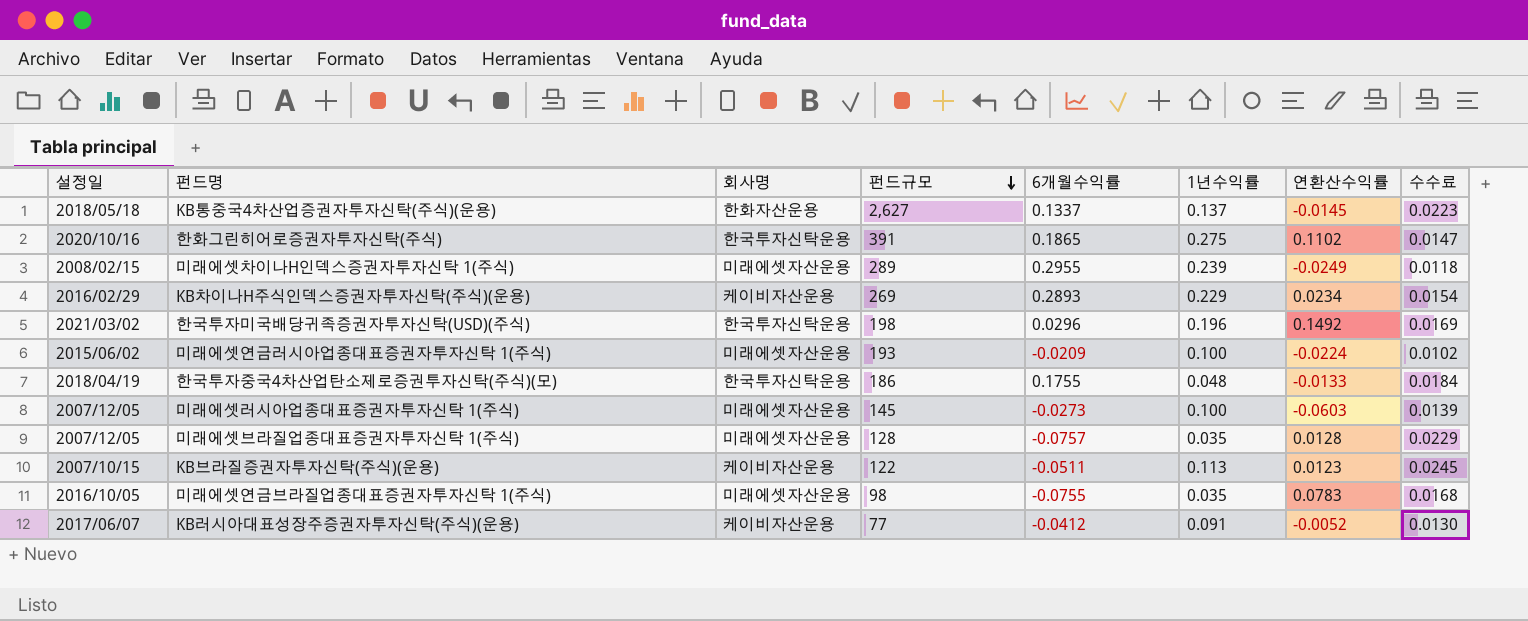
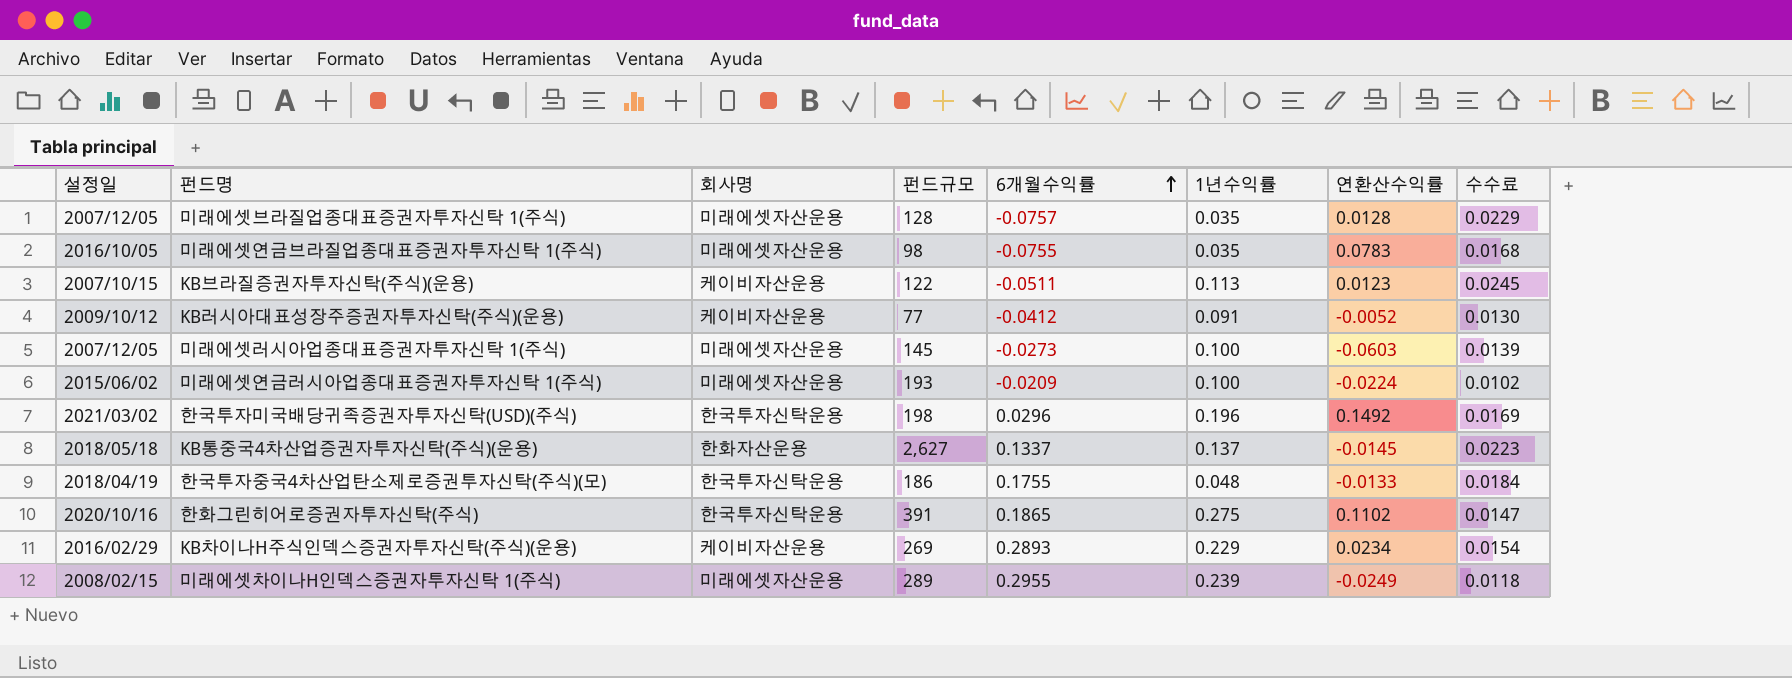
row order: 펀드규모 descending -> 6개월수익률 ascending
KB러시아대표성장주증권자투자신탁(주식)(운용) | 설정일: 2017/06/07 -> 2009/10/12

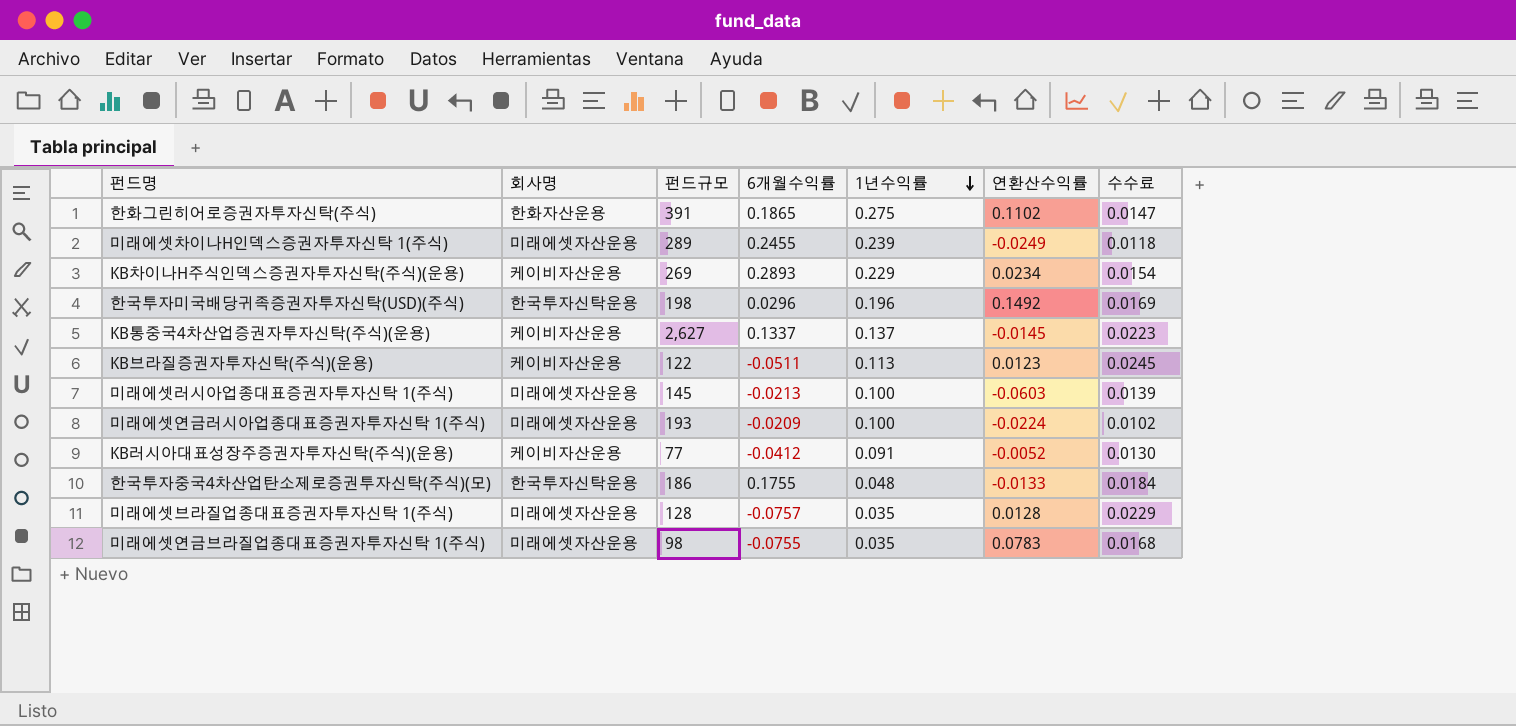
row order: 6개월수익률 ascending -> 1년수익률 descending
column 설정일 | position: 1 -> none
한화그린히어로증권자투자신탁(주식) | 회사명: 한국투자신탁운용 -> 한화자산운용
미래에셋차이나H인덱스증권자투자신탁 1(주식) | 6개월수익률: 0.2955 -> 0.2455
KB통중국4차산업증권자투자신탁(주식)(운용) | 회사명: 한화자산운용 -> 케이비자산운용
미래에셋러시아업종대표증권자투자신탁 1(주식) | 6개월수익률: -0.0273 -> -0.0213

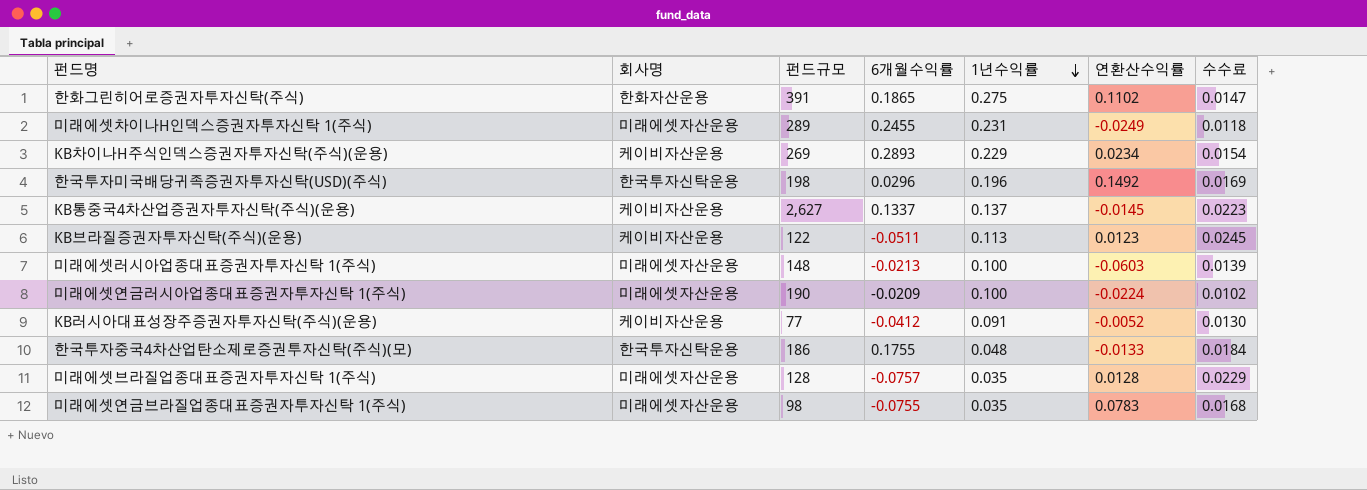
미래에셋차이나H인덱스증권자투자신탁 1(주식) | 1년수익률: 0.239 -> 0.231
미래에셋러시아업종대표증권자투자신탁 1(주식) | 펀드규모: 145 -> 148
미래에셋연금러시아업종대표증권자투자신탁 1(주식) | 펀드규모: 193 -> 190

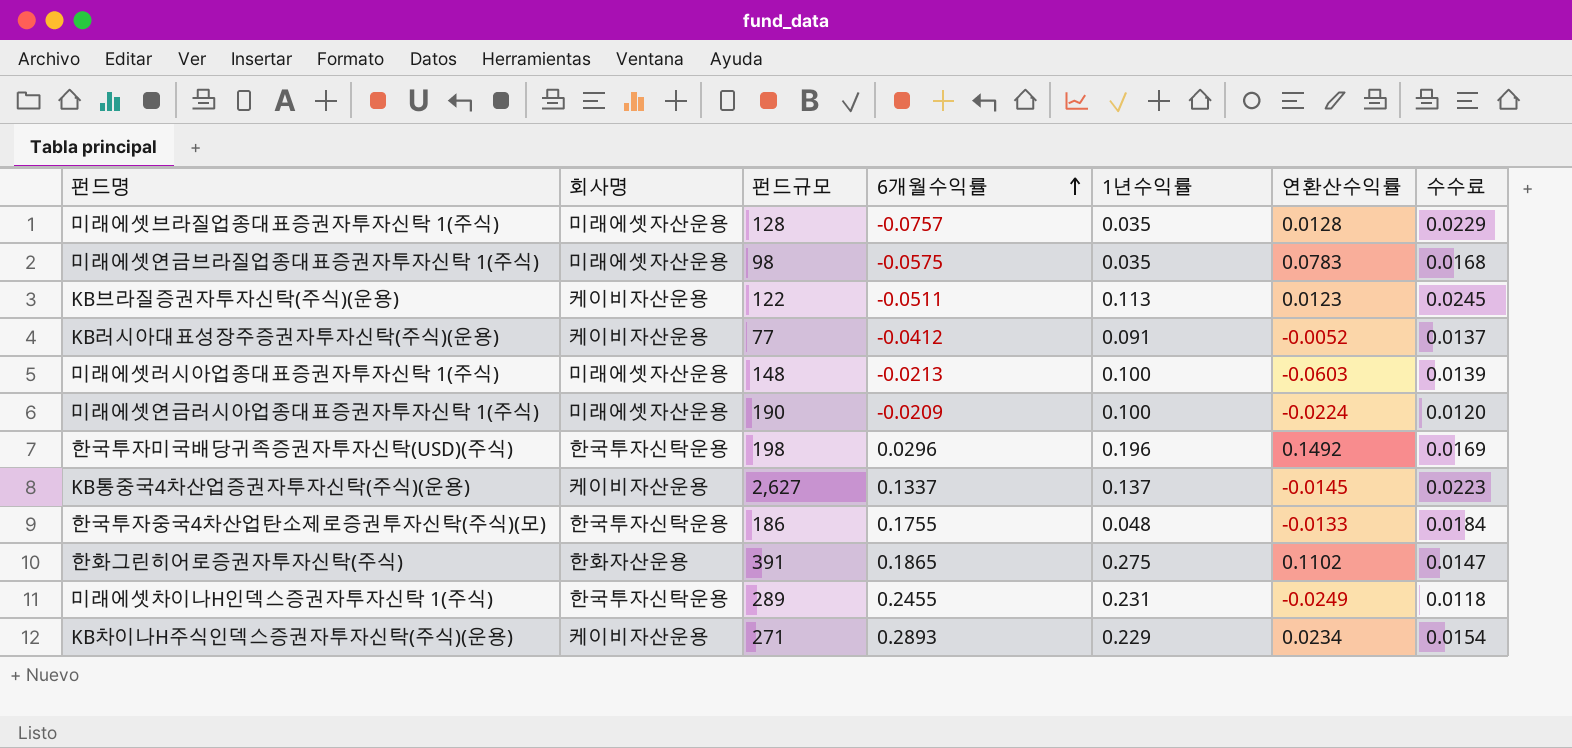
row order: 1년수익률 descending -> 6개월수익률 ascending
미래에셋연금브라질업종대표증권자투자신탁 1(주식) | 6개월수익률: -0.0755 -> -0.0575
KB러시아대표성장주증권자투자신탁(주식)(운용) | 수수료: 0.0130 -> 0.0137
미래에셋연금러시아업종대표증권자투자신탁 1(주식) | 수수료: 0.0102 -> 0.0120
미래에셋차이나H인덱스증권자투자신탁 1(주식) | 회사명: 미래에셋자산운용 -> 한국투자신탁운용
KB차이나H주식인덱스증권자투자신탁(주식)(운용) | 펀드규모: 269 -> 271

